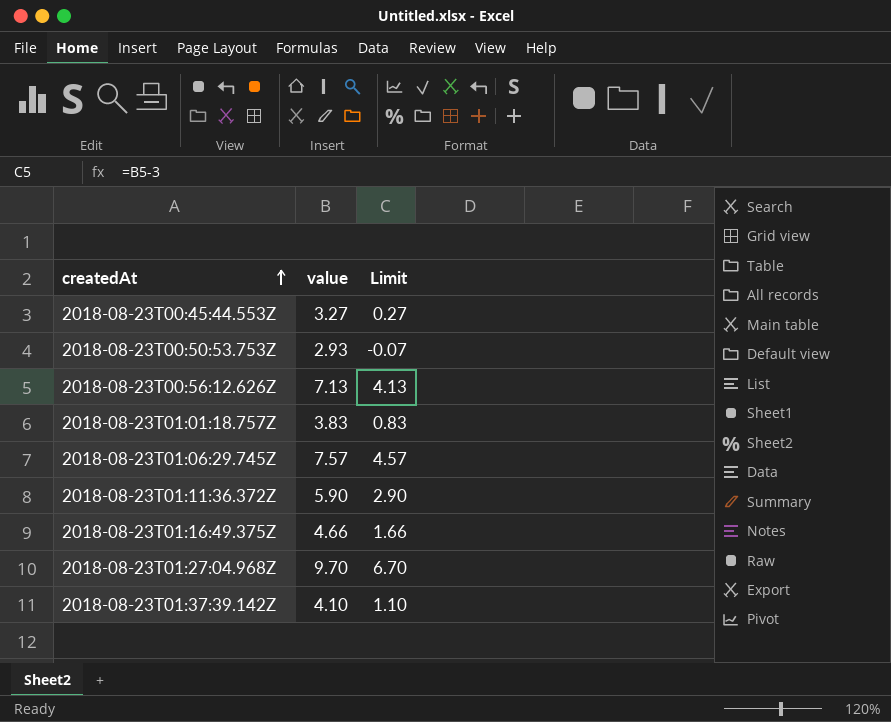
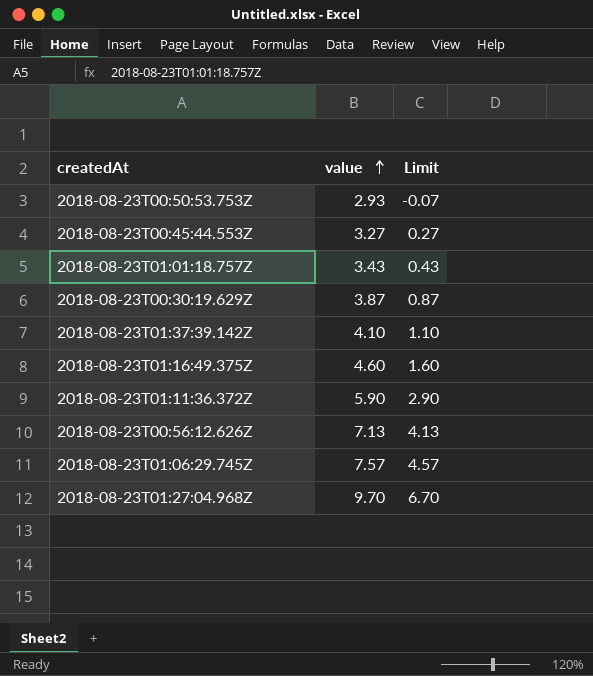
row order: createdAt ascending -> value ascending
2018-08-23T01:01:18.757Z | value: 3.83 -> 3.43
2018-08-23T01:01:18.757Z | Limit: 0.83 -> 0.43
row 2018-08-23T00:30:19.629Z: none -> 3.87 | 0.87
2018-08-23T01:16:49.375Z | value: 4.66 -> 4.60
2018-08-23T01:16:49.375Z | Limit: 1.66 -> 1.60

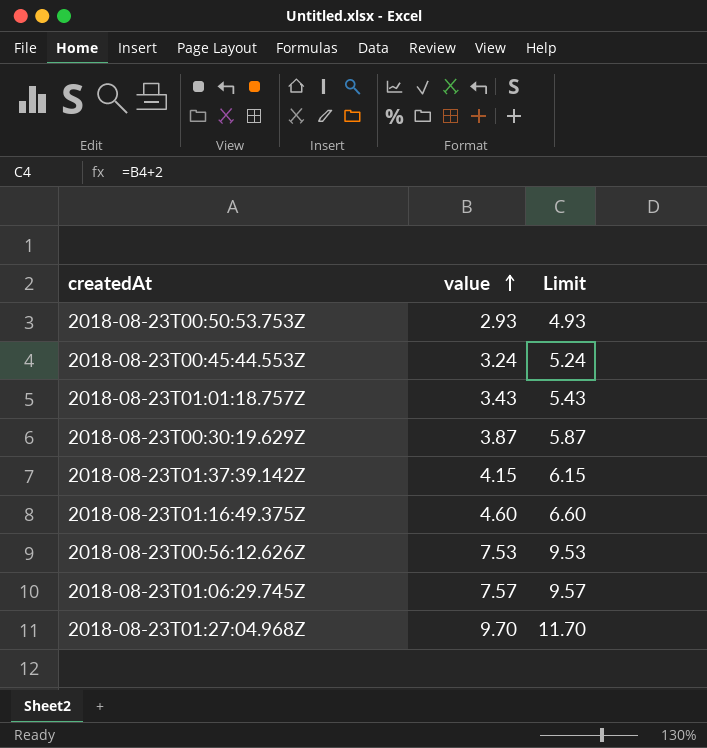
column Limit | formula: [value] - 3 -> [value] + 2
row 2018-08-23T01:11:36.372Z: 5.90 | 2.90 -> none
2018-08-23T00:45:44.553Z | value: 3.27 -> 3.24
2018-08-23T01:37:39.142Z | value: 4.10 -> 4.15
2018-08-23T00:56:12.626Z | value: 7.13 -> 7.53

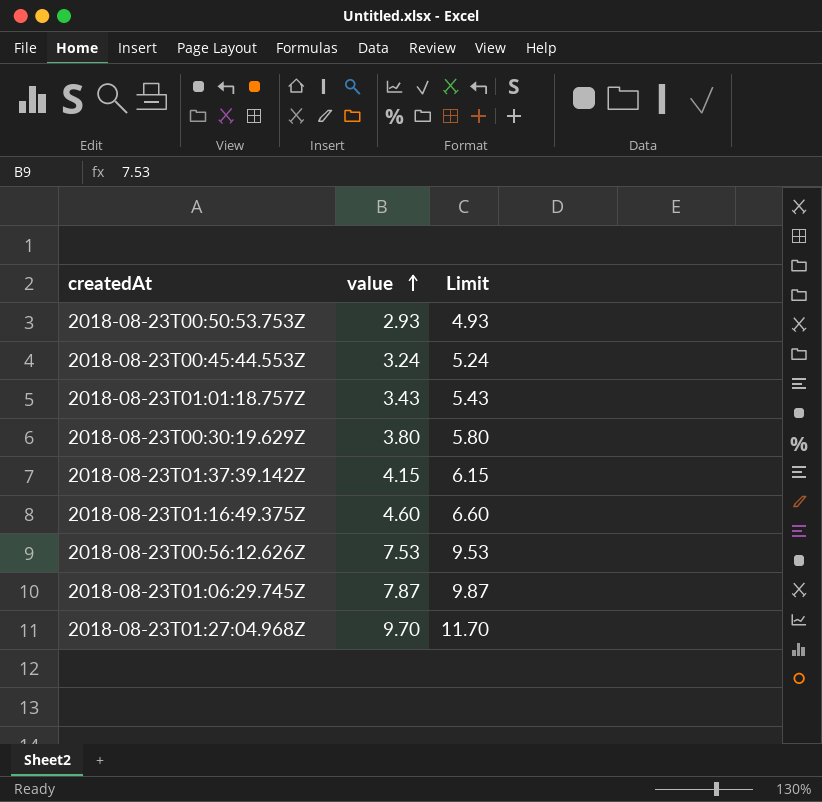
2018-08-23T00:30:19.629Z | value: 3.87 -> 3.80
2018-08-23T00:30:19.629Z | Limit: 5.87 -> 5.80
2018-08-23T01:06:29.745Z | value: 7.57 -> 7.87
2018-08-23T01:06:29.745Z | Limit: 9.57 -> 9.87

